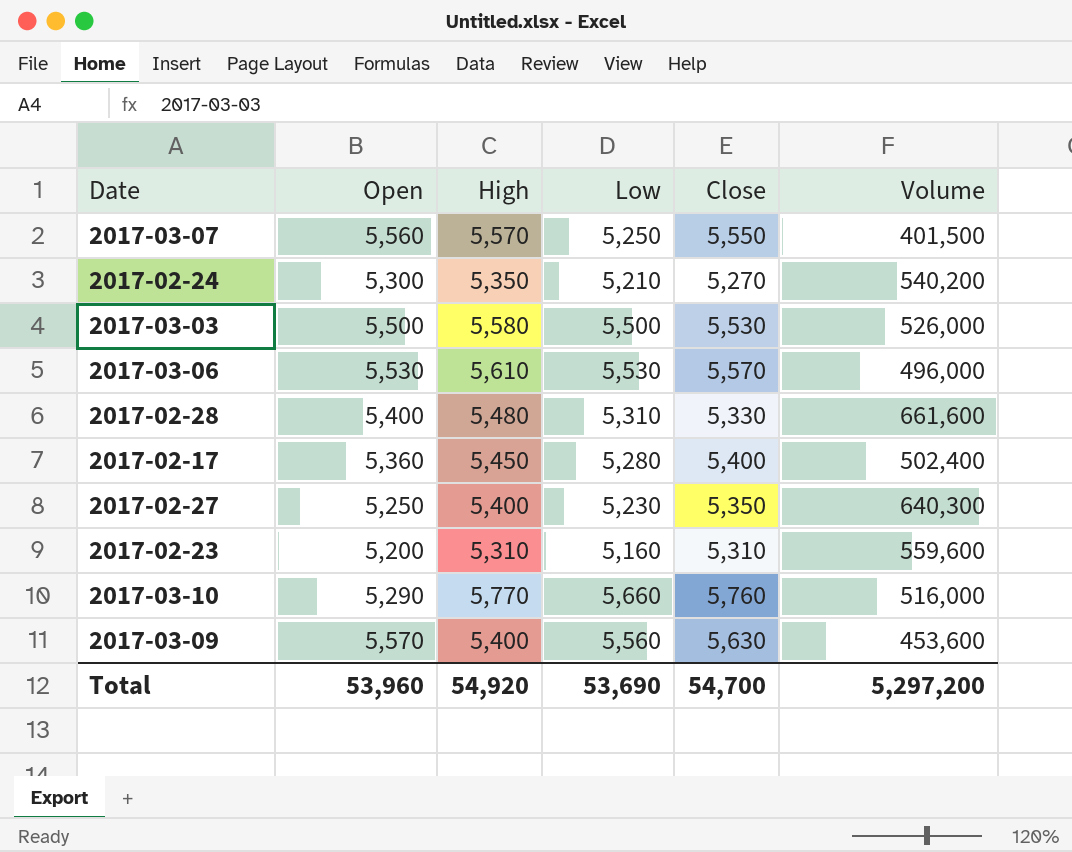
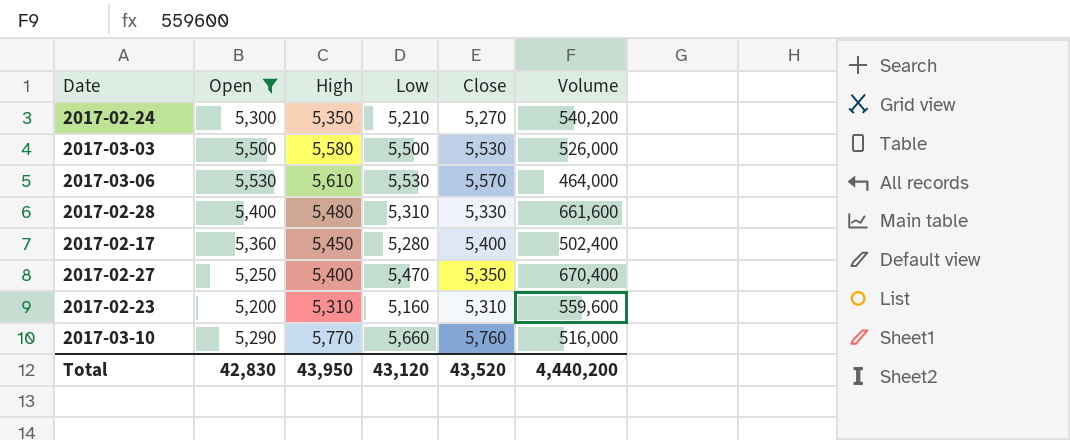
filter: none -> Open <= 5,530
2017-03-06 | Volume: 496,000 -> 464,000
2017-02-27 | Low: 5,230 -> 5,470
2017-02-27 | Volume: 640,300 -> 670,400
Total | Open: 53,960 -> 42,830
Total | High: 54,920 -> 43,950
Total | Low: 53,690 -> 43,120
Total | Close: 54,700 -> 43,520
Total | Volume: 5,297,200 -> 4,440,200

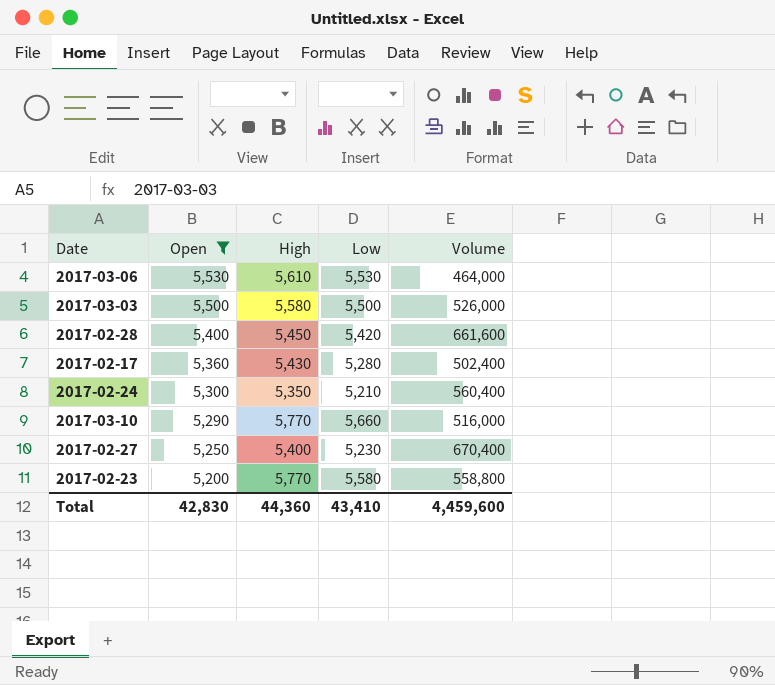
row order: none -> Open descending
column Close | position: 5 -> none
2017-02-28 | High: 5,480 -> 5,450
2017-02-28 | Low: 5,310 -> 5,420
2017-02-17 | High: 5,450 -> 5,430
2017-02-24 | Volume: 540,200 -> 560,400
2017-02-27 | Low: 5,470 -> 5,230
2017-02-23 | High: 5,310 -> 5,770
2017-02-23 | Low: 5,160 -> 5,580
2017-02-23 | Volume: 559,600 -> 558,800
Total | High: 43,950 -> 44,360
Total | Low: 43,120 -> 43,410
Total | Volume: 4,440,200 -> 4,459,600

